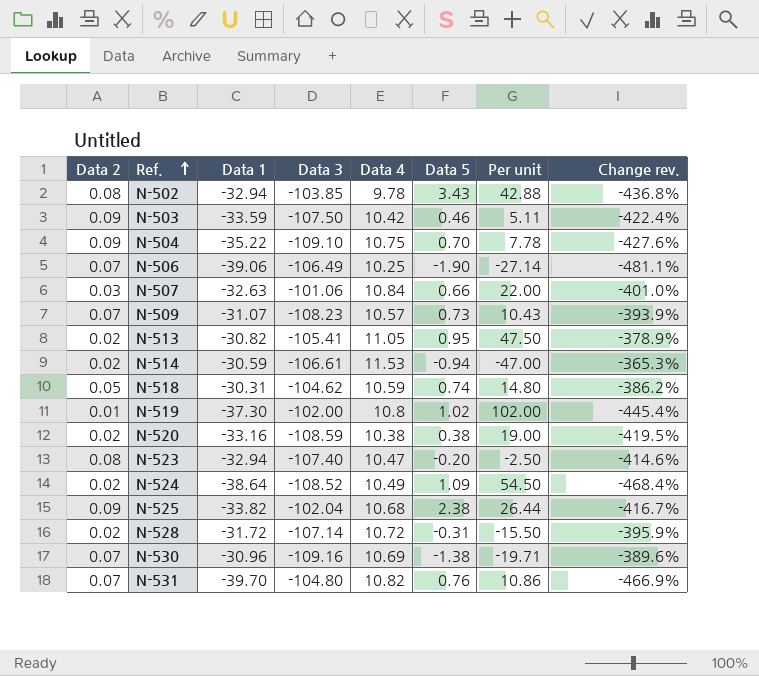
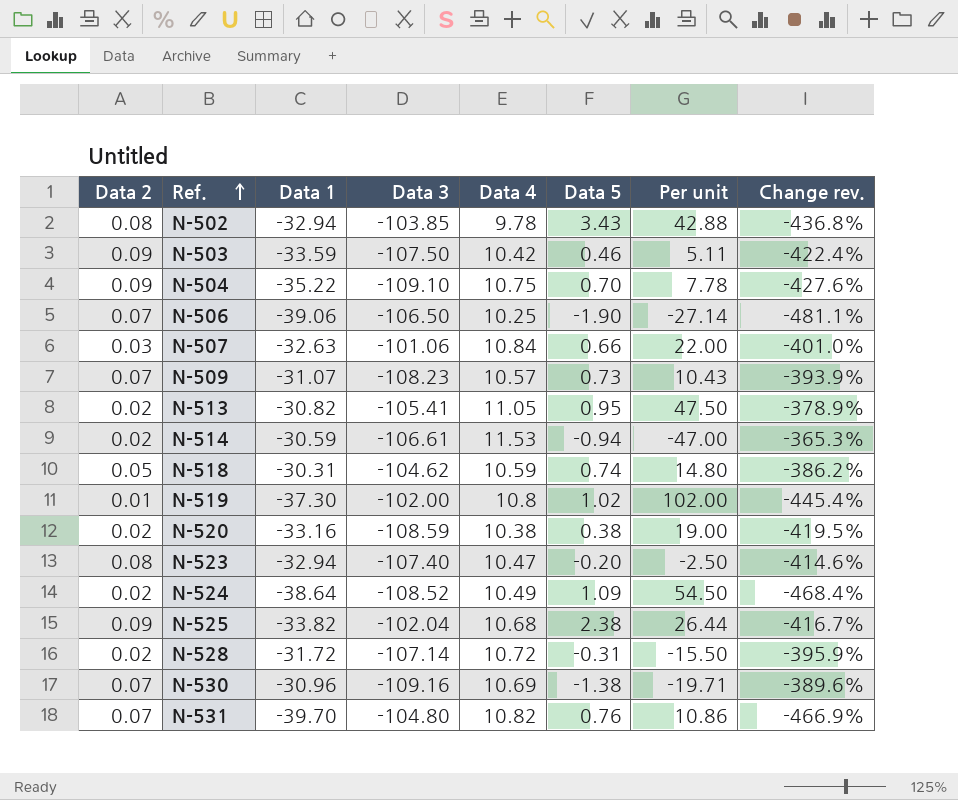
N-506 | Data 3: -106.49 -> -106.50

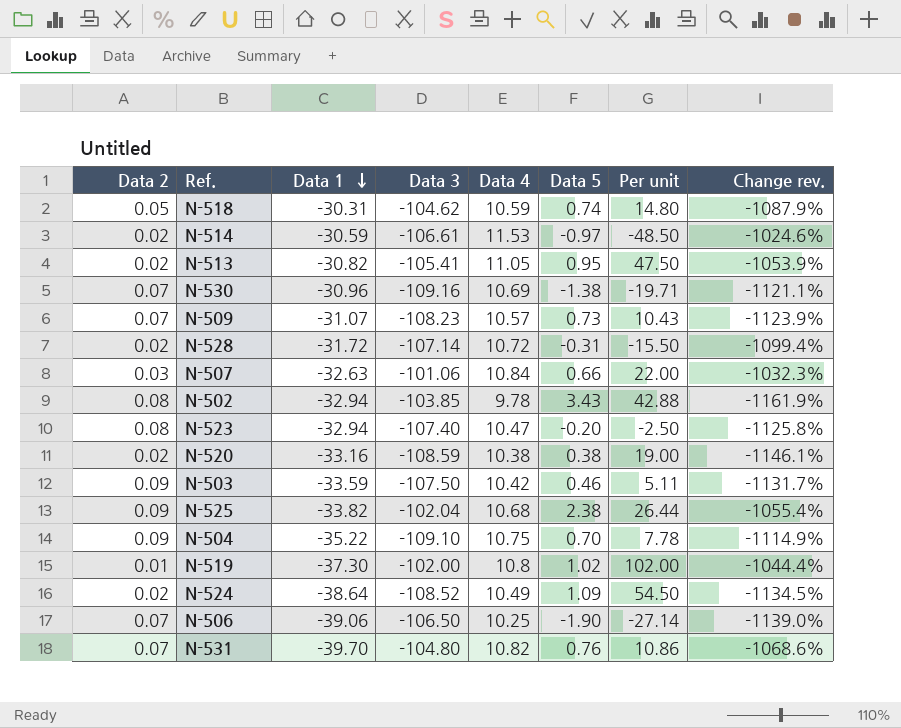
row order: Ref. ascending -> Data 1 descending
column Change rev. | formula: ([Data 1] - [Data 4]) / [Data 4] -> ([Data 3] - [Data 4]) / [Data 4]
N-514 | Data 5: -0.94 -> -0.97
N-514 | Per unit: -47.00 -> -48.50

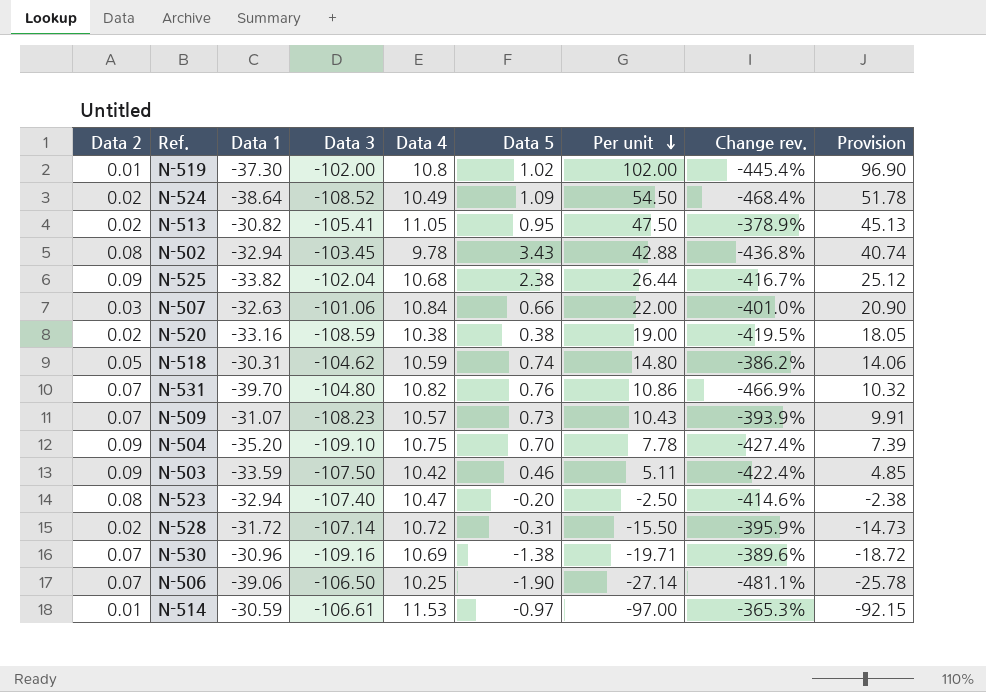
row order: Data 1 descending -> Per unit descending
column Change rev. | formula: ([Data 3] - [Data 4]) / [Data 4] -> ([Data 1] - [Data 4]) / [Data 4]
column Provision | formula: none -> [Per unit] * 0.95
N-502 | Data 3: -103.85 -> -103.45
N-504 | Data 1: -35.22 -> -35.20
N-514 | Data 2: 0.02 -> 0.01
N-514 | Per unit: -48.50 -> -97.00

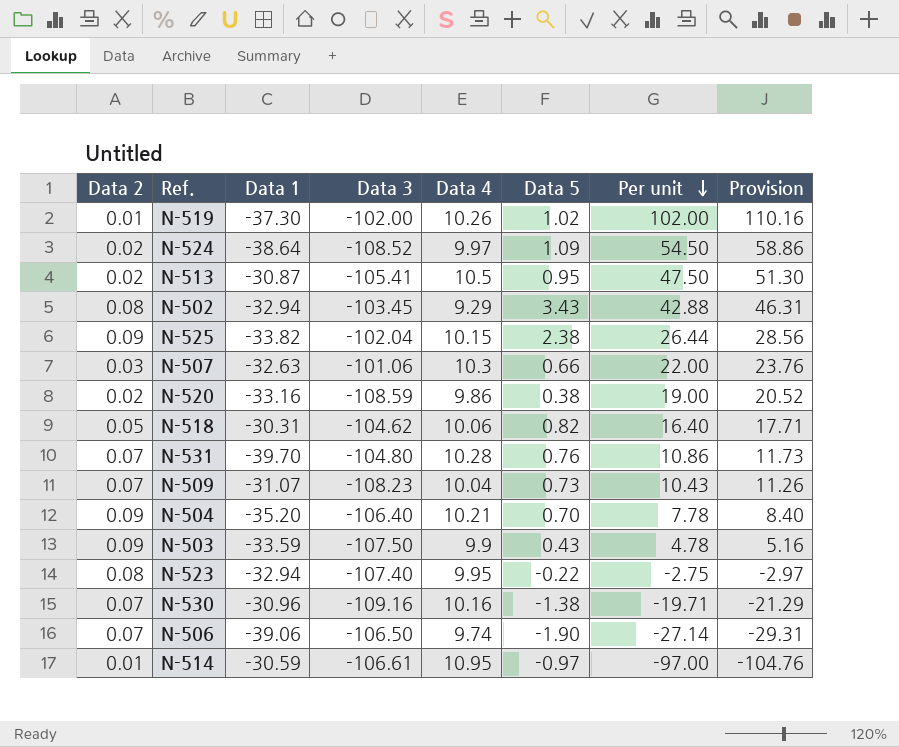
column Change rev. | formula: ([Data 1] - [Data 4]) / [Data 4] -> none
column Provision | formula: [Per unit] * 0.95 -> [Per unit] * 1.08
row N-528: 0.02 | -31.72 | -107.14 | 10.72 | -0.31 | -15.50 | -395.9% | -14.73 -> none
N-519 | Data 4: 10.8 -> 10.26
N-524 | Data 4: 10.49 -> 9.97
N-513 | Data 1: -30.82 -> -30.87
N-513 | Data 4: 11.05 -> 10.5
N-502 | Data 4: 9.78 -> 9.29
N-525 | Data 4: 10.68 -> 10.15
N-507 | Data 4: 10.84 -> 10.3
N-520 | Data 4: 10.38 -> 9.86
N-518 | Data 4: 10.59 -> 10.06
N-518 | Data 5: 0.74 -> 0.82
N-518 | Per unit: 14.80 -> 16.40
N-531 | Data 4: 10.82 -> 10.28
N-509 | Data 4: 10.57 -> 10.04
N-504 | Data 3: -109.10 -> -106.40
N-504 | Data 4: 10.75 -> 10.21
N-503 | Data 4: 10.42 -> 9.9
N-503 | Data 5: 0.46 -> 0.43
N-503 | Per unit: 5.11 -> 4.78
N-523 | Data 4: 10.47 -> 9.95
N-523 | Data 5: -0.20 -> -0.22
N-523 | Per unit: -2.50 -> -2.75
N-530 | Data 4: 10.69 -> 10.16
N-506 | Data 4: 10.25 -> 9.74
N-514 | Data 4: 11.53 -> 10.95

